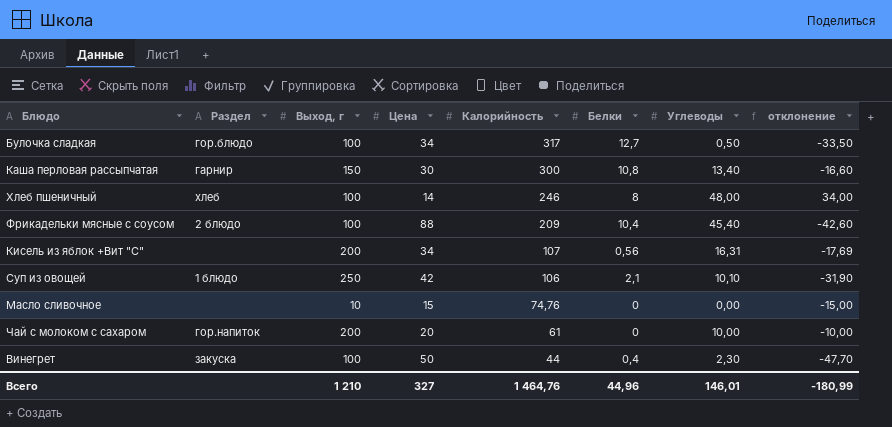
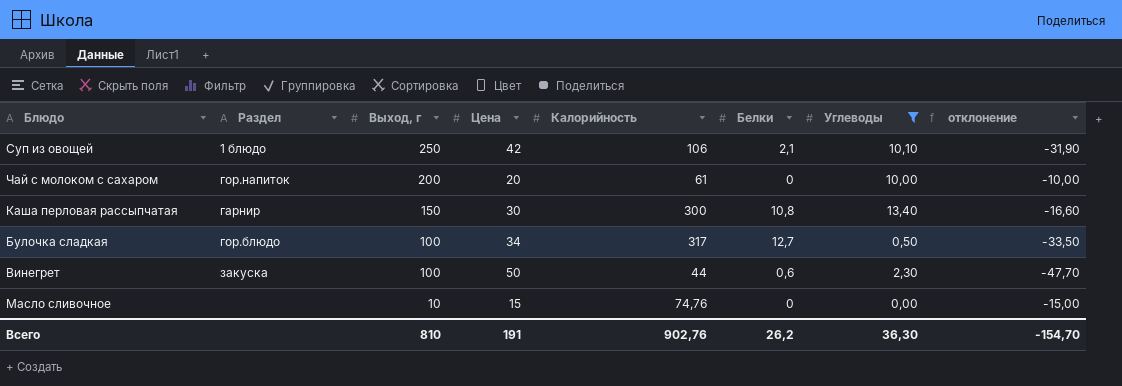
filter: none -> Углеводы <= 13,40
row order: Калорийность descending -> Выход, г descending
Винегрет | Белки: 0,4 -> 0,6
Всего | Выход, г: 1 210 -> 810
Всего | Цена: 327 -> 191
Всего | Калорийность: 1 464,76 -> 902,76
Всего | Белки: 44,96 -> 26,2
Всего | Углеводы: 146,01 -> 36,30
Всего | отклонение: -180,99 -> -154,70

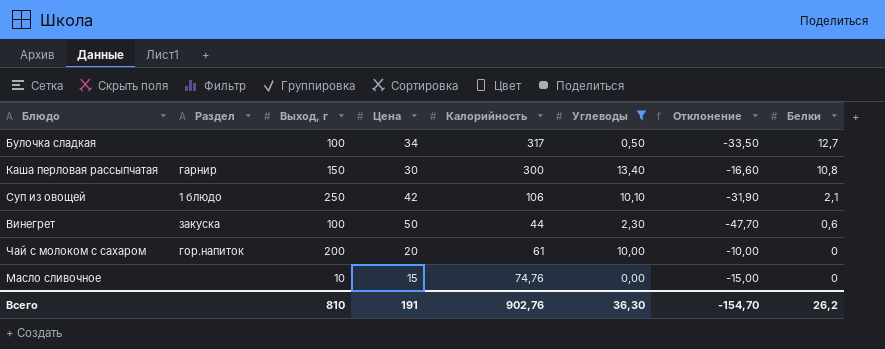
row order: Выход, г descending -> Белки descending
column name: отклонение -> Отклонение
column Белки | position: 6 -> 8
Булочка сладкая | Раздел: гор.блюдо -> none

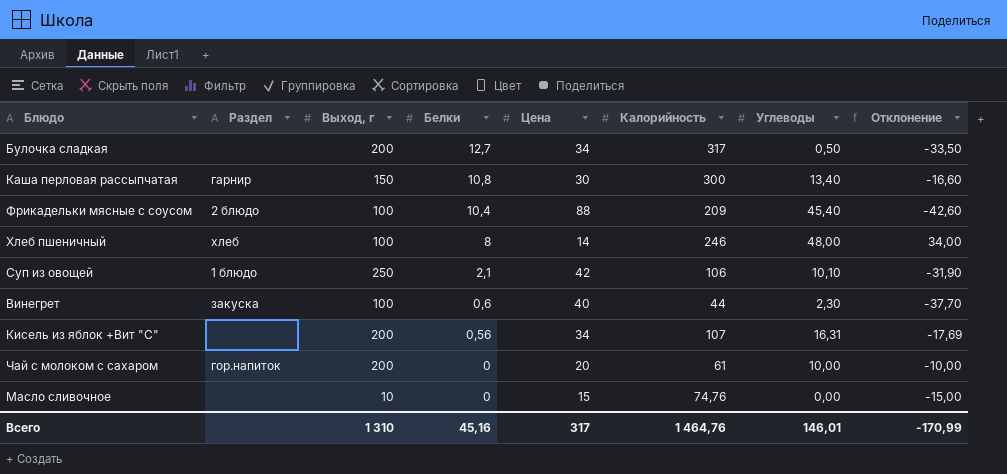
filter: Углеводы <= 13,40 -> none
column Белки | position: 8 -> 4
Булочка сладкая | Выход, г: 100 -> 200
Винегрет | Цена: 50 -> 40
Винегрет | Отклонение: -47,70 -> -37,70
Всего | Выход, г: 810 -> 1 310
Всего | Белки: 26,2 -> 45,16
Всего | Цена: 191 -> 317
Всего | Калорийность: 902,76 -> 1 464,76
Всего | Углеводы: 36,30 -> 146,01
Всего | Отклонение: -154,70 -> -170,99

